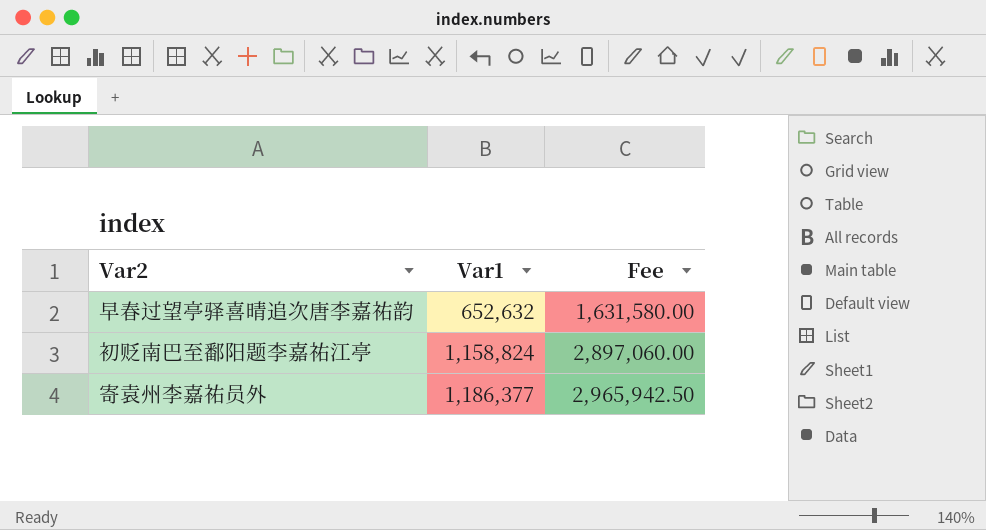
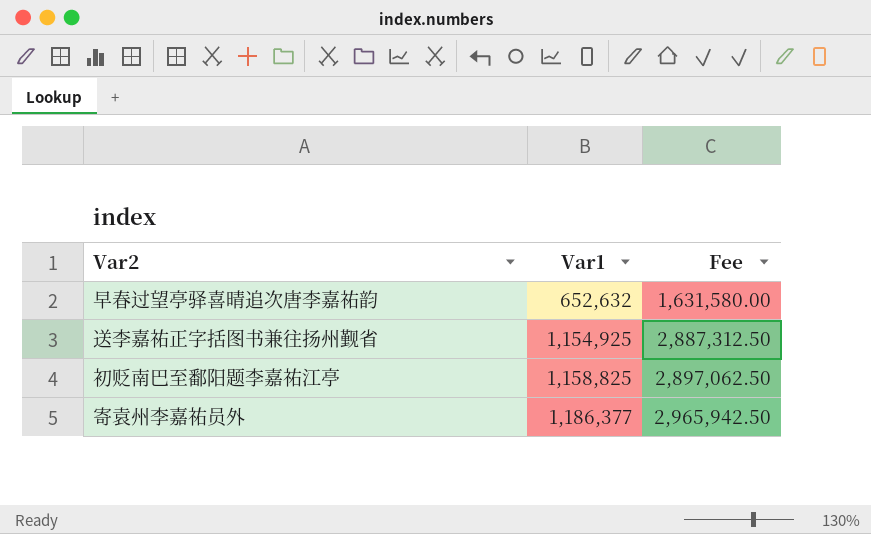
row 送李嘉祐正字括图书兼往扬州觐省: none -> 1,154,925 | 2,887,312.50
初贬南巴至鄱阳题李嘉祐江亭 | Var1: 1,158,824 -> 1,158,825
初贬南巴至鄱阳题李嘉祐江亭 | Fee: 2,897,060.00 -> 2,897,062.50

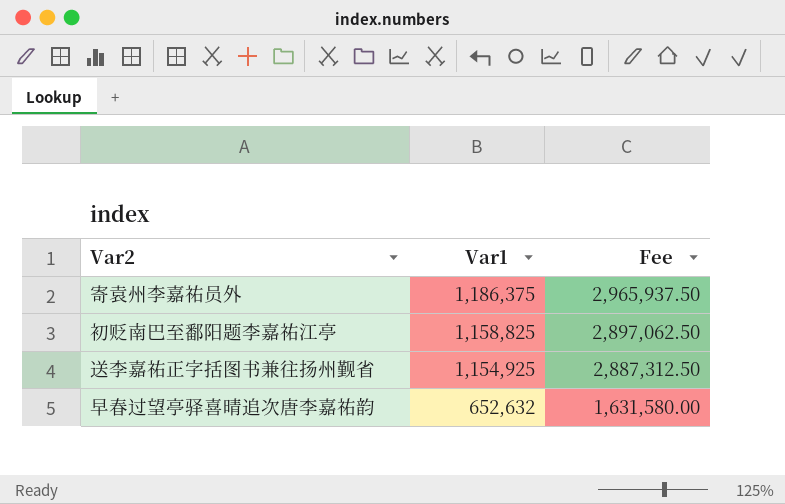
row order: Var1 ascending -> Var1 descending
寄袁州李嘉祐员外 | Var1: 1,186,377 -> 1,186,375
寄袁州李嘉祐员外 | Fee: 2,965,942.50 -> 2,965,937.50

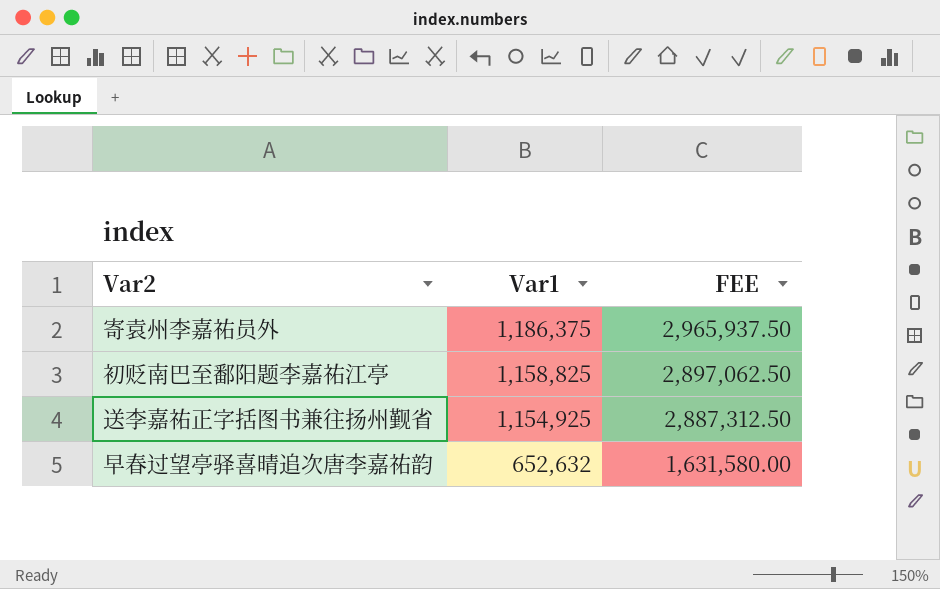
column name: Fee -> FEE

